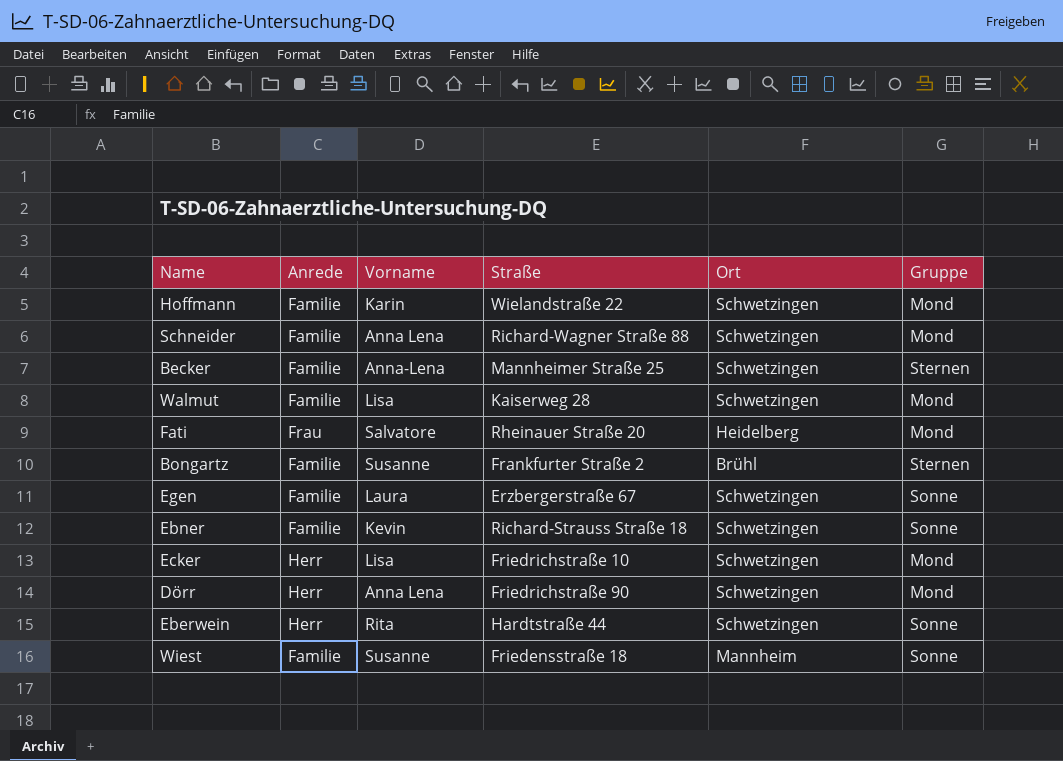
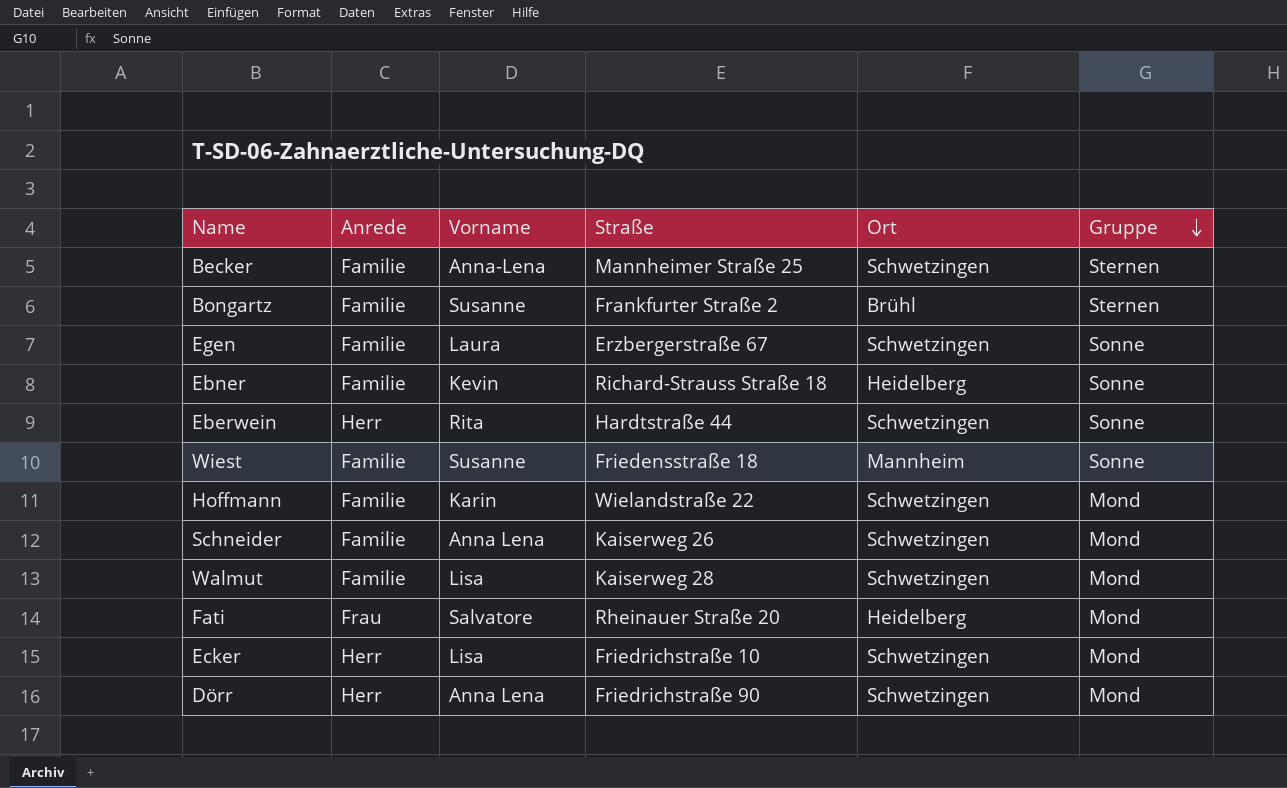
row order: none -> Gruppe descending
Ebner | Ort: Schwetzingen -> Heidelberg
Schneider | Straße: Richard-Wagner Straße 88 -> Kaiserweg 26

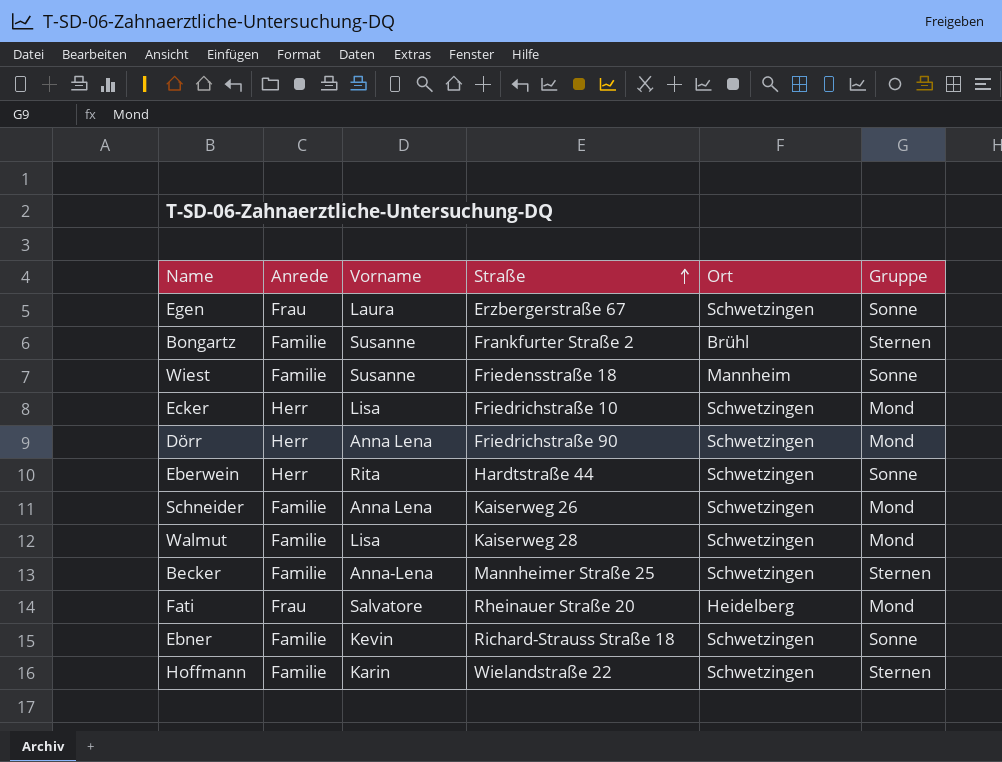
row order: Gruppe descending -> Straße ascending
Egen | Anrede: Familie -> Frau
Ebner | Ort: Heidelberg -> Schwetzingen
Hoffmann | Gruppe: Mond -> Sternen

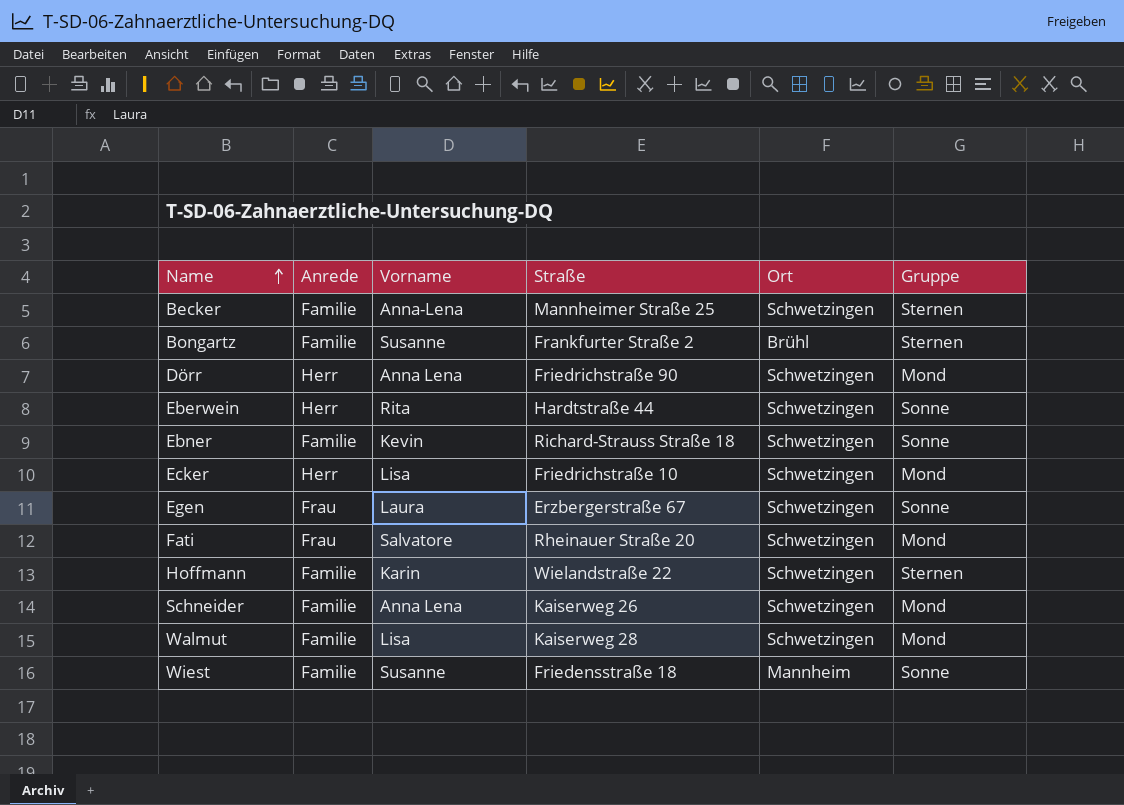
row order: Straße ascending -> Name ascending
Fati | Ort: Heidelberg -> Schwetzingen

